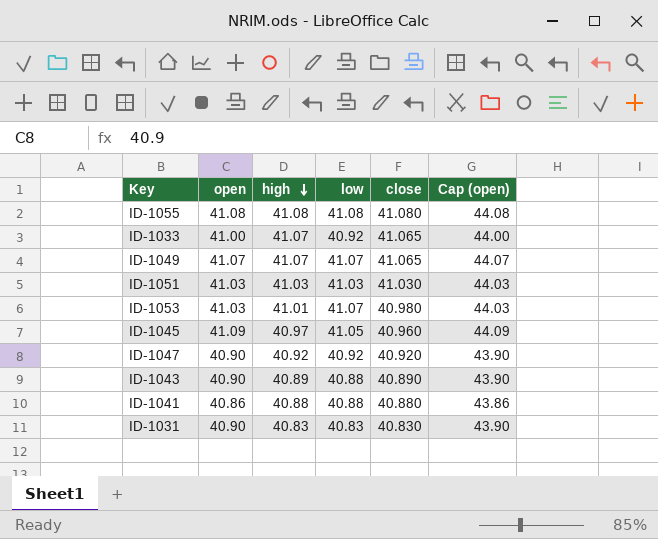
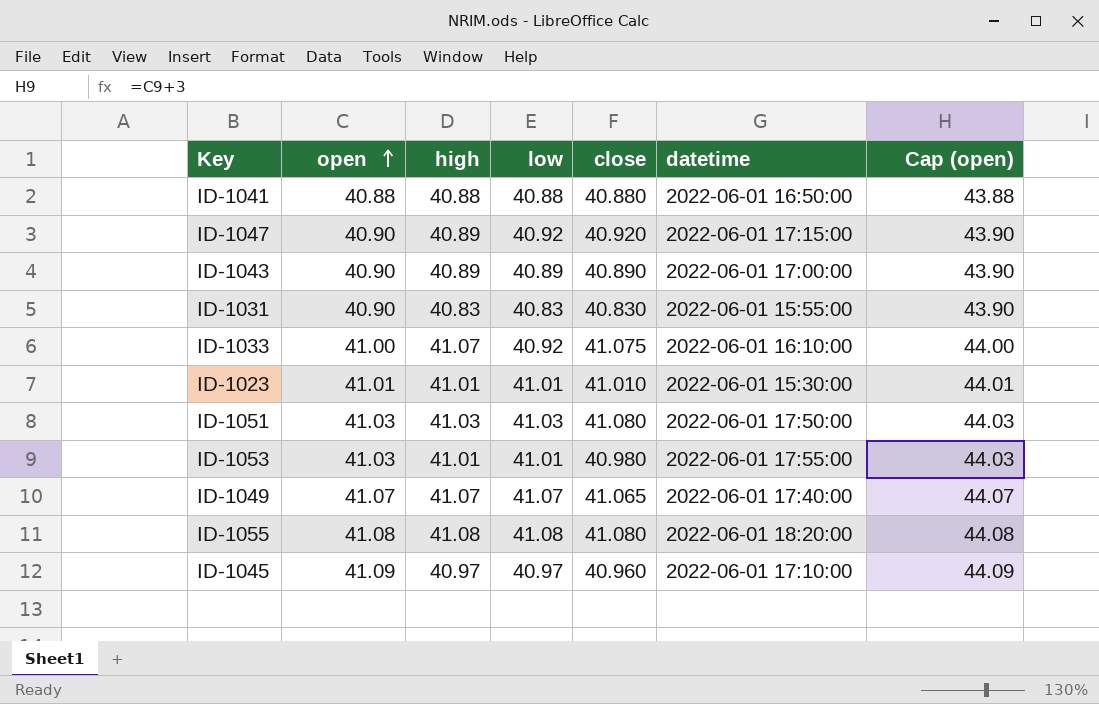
row order: high descending -> open ascending
column datetime | position: none -> 6
ID-1041 | open: 40.86 -> 40.88
ID-1041 | Cap (open): 43.86 -> 43.88
ID-1047 | high: 40.92 -> 40.89
ID-1043 | low: 40.88 -> 40.89
ID-1033 | close: 41.065 -> 41.075
row ID-1023: none -> 41.01 | 41.01 | 41.01 | 41.010 | 2022-06-01 15:30:00 | 44.01
ID-1051 | close: 41.030 -> 41.080
ID-1053 | low: 41.07 -> 41.01
ID-1045 | low: 41.05 -> 40.97

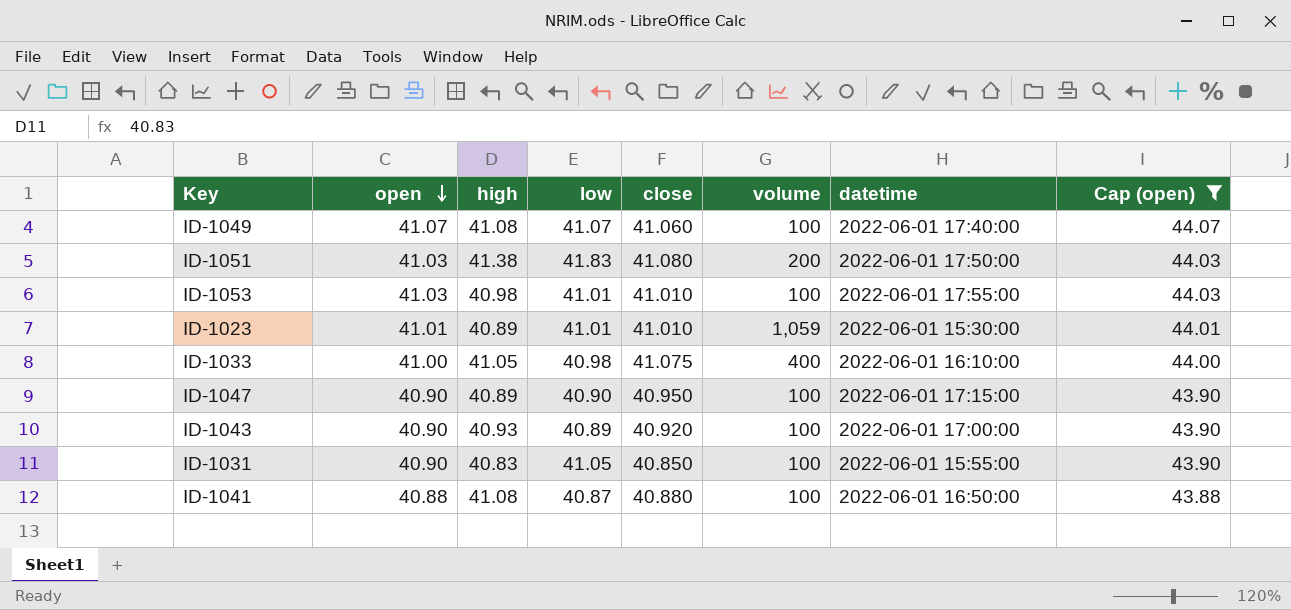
filter: none -> Cap (open) <= 44.07
row order: open ascending -> open descending
column volume | position: none -> 6
ID-1049 | high: 41.07 -> 41.08
ID-1049 | close: 41.065 -> 41.060
ID-1051 | high: 41.03 -> 41.38
ID-1051 | low: 41.03 -> 41.83
ID-1053 | high: 41.01 -> 40.98
ID-1053 | close: 40.980 -> 41.010
ID-1023 | high: 41.01 -> 40.89
ID-1033 | high: 41.07 -> 41.05
ID-1033 | low: 40.92 -> 40.98
ID-1047 | low: 40.92 -> 40.90
ID-1047 | close: 40.920 -> 40.950
ID-1043 | high: 40.89 -> 40.93
ID-1043 | close: 40.890 -> 40.920
ID-1031 | low: 40.83 -> 41.05
ID-1031 | close: 40.830 -> 40.850
ID-1041 | high: 40.88 -> 41.08
ID-1041 | low: 40.88 -> 40.87

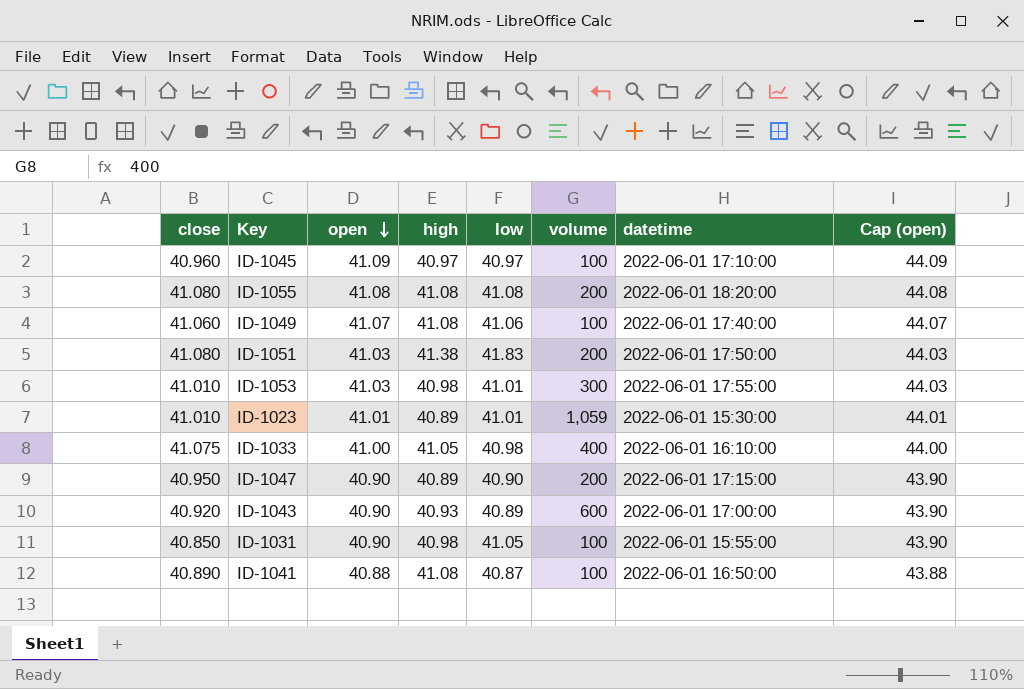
filter: Cap (open) <= 44.07 -> none
column close | position: 5 -> 1
ID-1049 | low: 41.07 -> 41.06
ID-1053 | volume: 100 -> 300
ID-1047 | volume: 100 -> 200
ID-1043 | volume: 100 -> 600
ID-1031 | high: 40.83 -> 40.98
ID-1041 | close: 40.880 -> 40.890

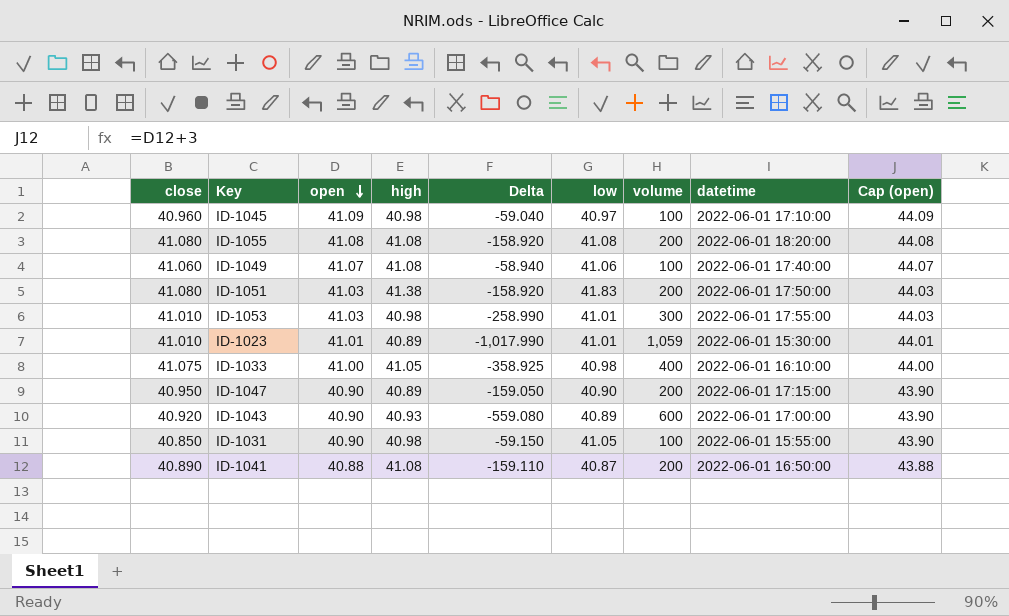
column Delta | formula: none -> [close] - [volume]
ID-1045 | high: 40.97 -> 40.98
ID-1041 | volume: 100 -> 200

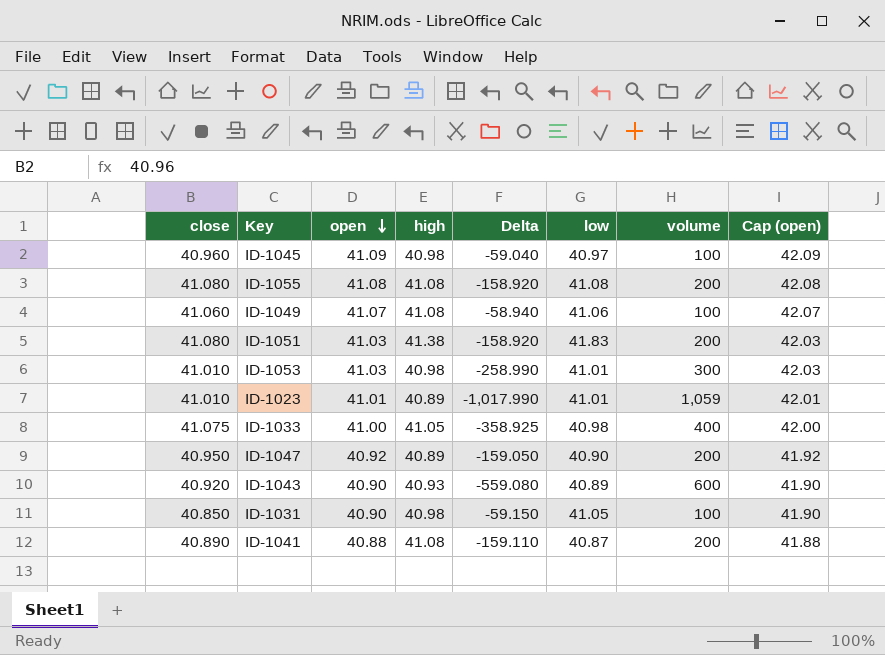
column datetime | position: 8 -> none
column Cap (open) | formula: [open] + 3 -> [open] + 1
ID-1047 | open: 40.90 -> 40.92

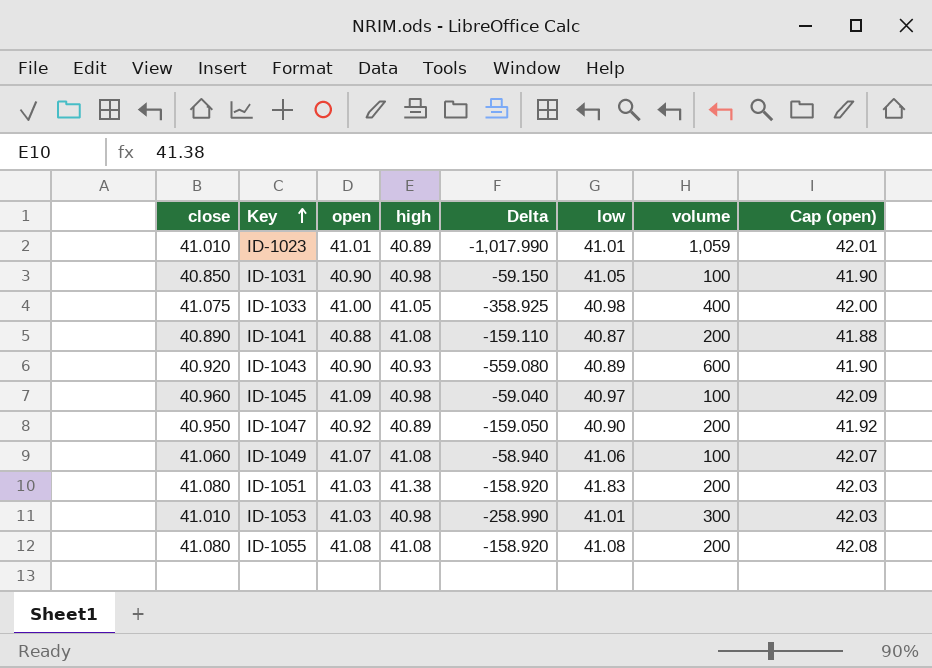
row order: open descending -> Key ascending

